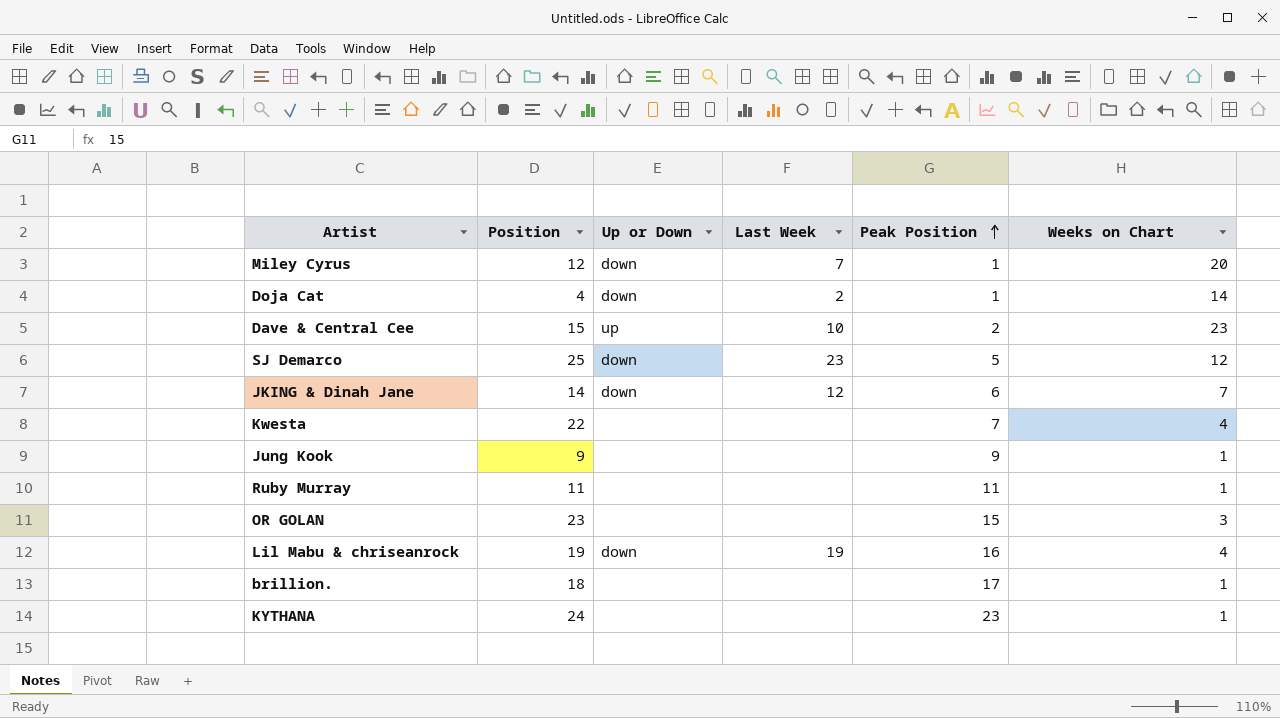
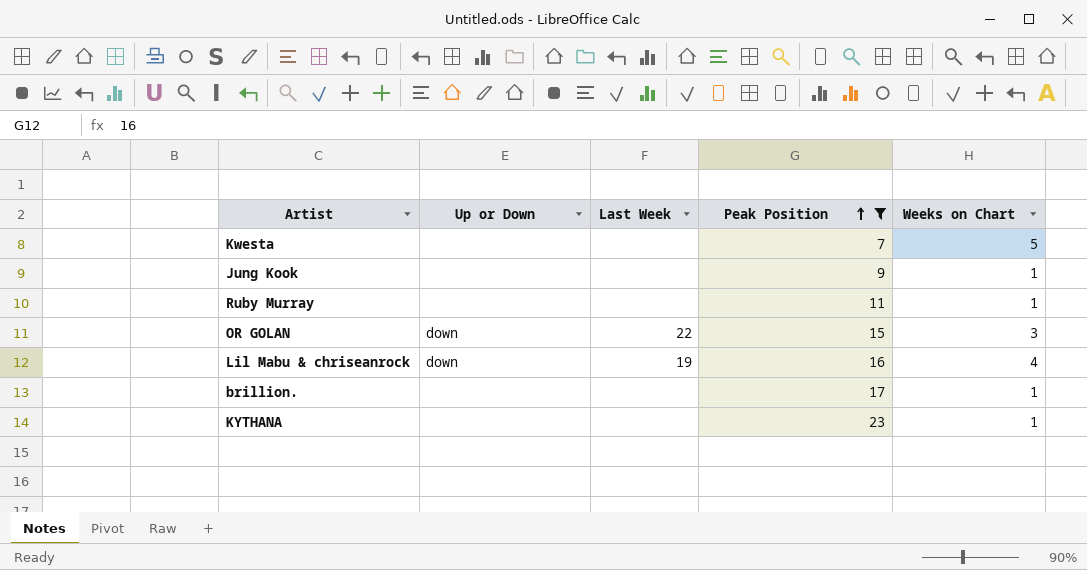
filter: none -> Peak Position >= 7
column Position | position: 2 -> none
Kwesta | Weeks on Chart: 4 -> 5
OR GOLAN | Up or Down: none -> down
OR GOLAN | Last Week: none -> 22

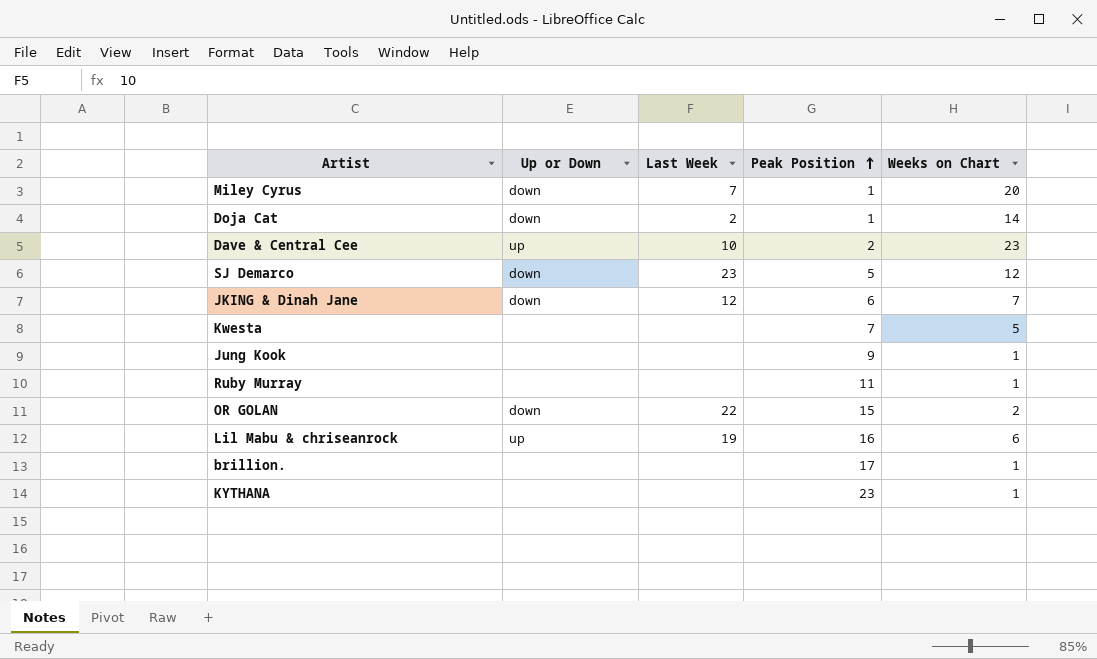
filter: Peak Position >= 7 -> none
OR GOLAN | Weeks on Chart: 3 -> 2
Lil Mabu & chriseanrock | Up or Down: down -> up
Lil Mabu & chriseanrock | Weeks on Chart: 4 -> 6

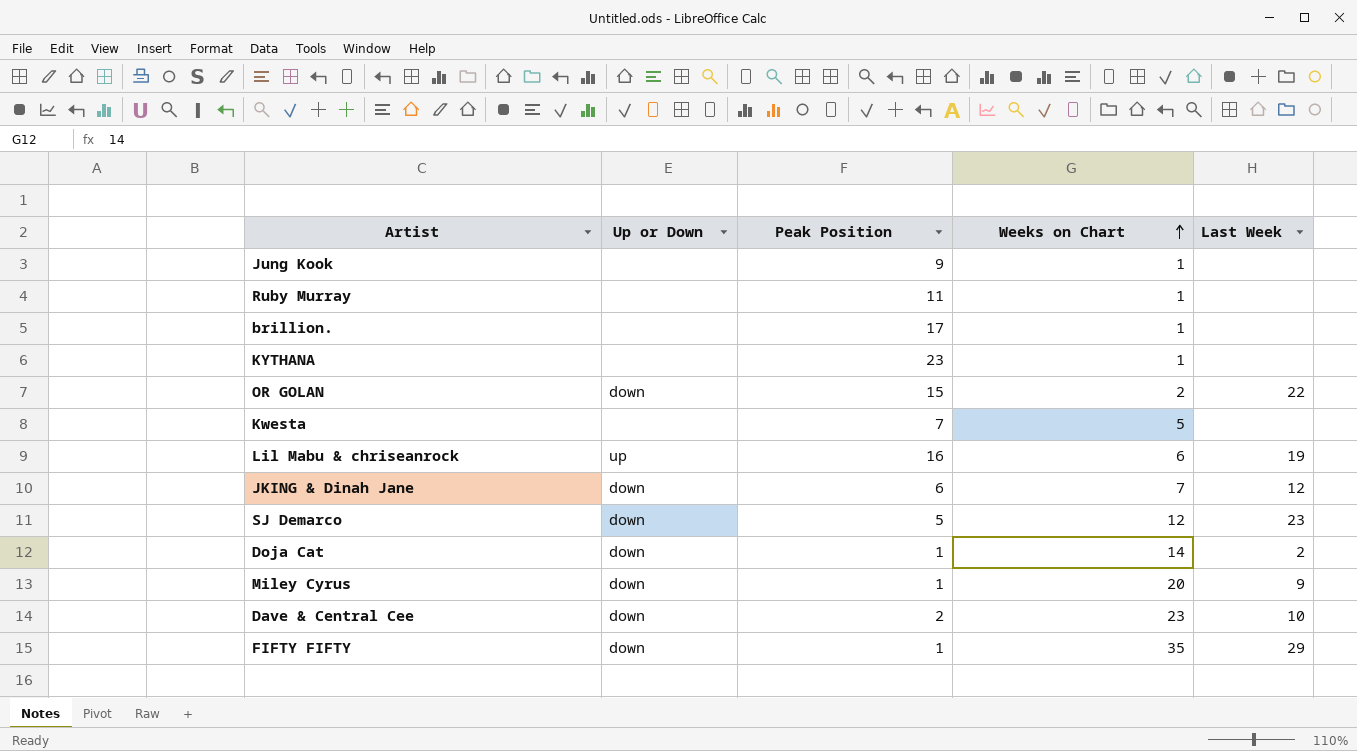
row order: Peak Position ascending -> Weeks on Chart ascending
column Last Week | position: 3 -> 5
Miley Cyrus | Last Week: 7 -> 9
Dave & Central Cee | Up or Down: up -> down
row FIFTY FIFTY: none -> down | 1 | 35 | 29

